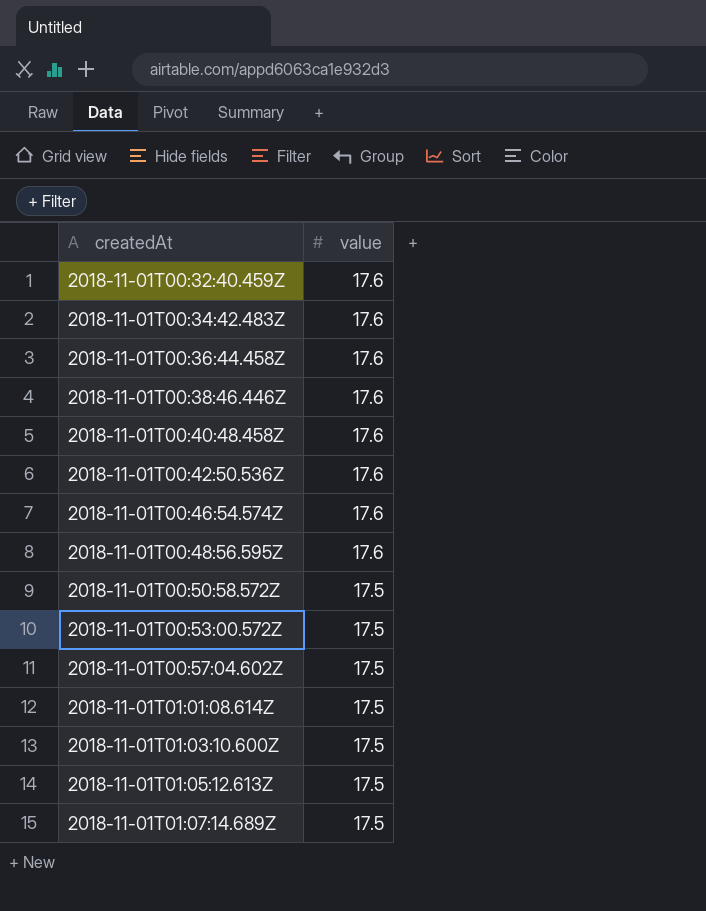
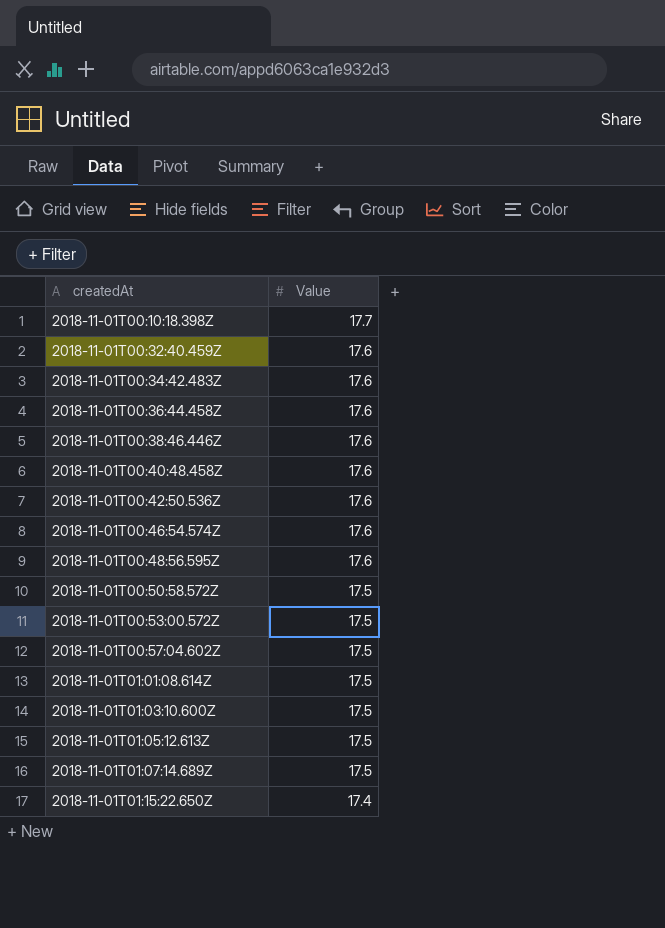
column name: value -> Value
row 2018-11-01T00:10:18.398Z: none -> 17.7
row 2018-11-01T01:15:22.650Z: none -> 17.4

